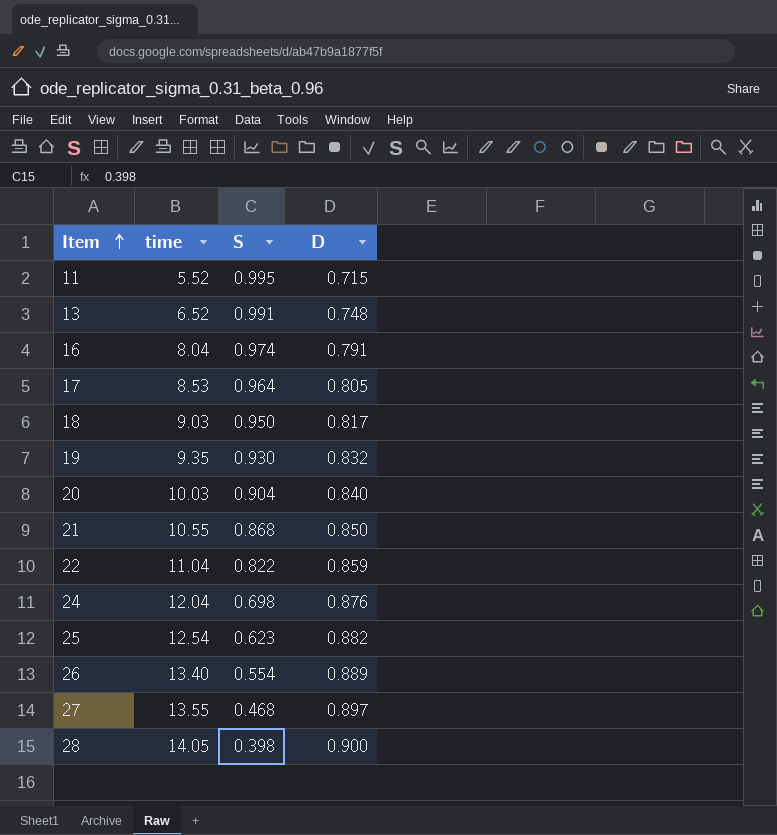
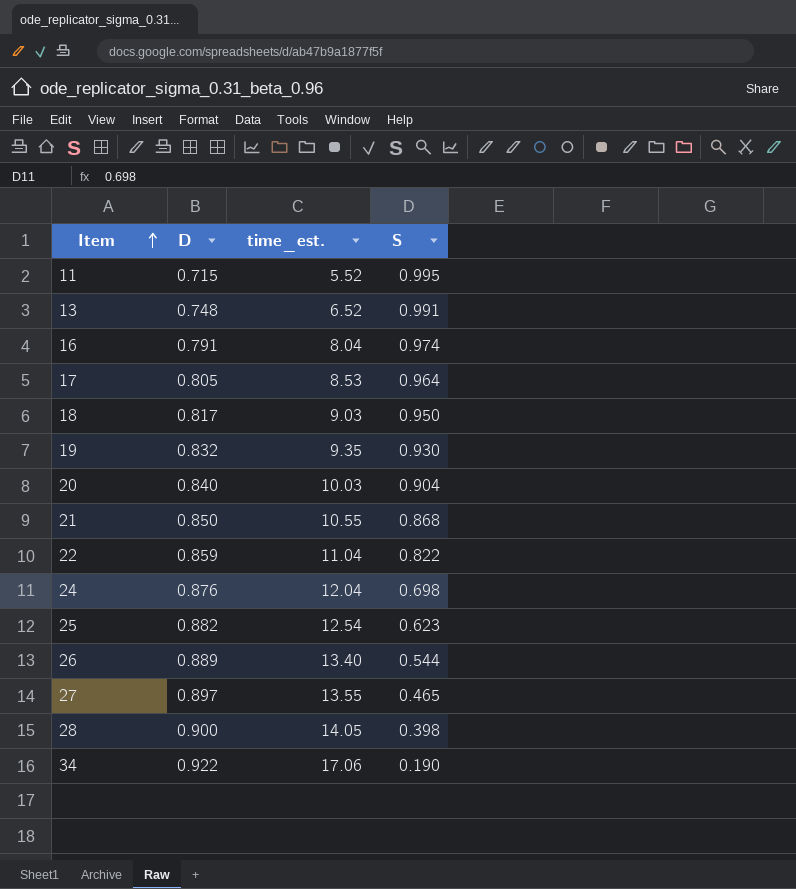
column D | position: 4 -> 2
column name: time -> time_est.
26 | S: 0.554 -> 0.544
27 | S: 0.468 -> 0.465
row 34: none -> 0.922 | 17.06 | 0.190

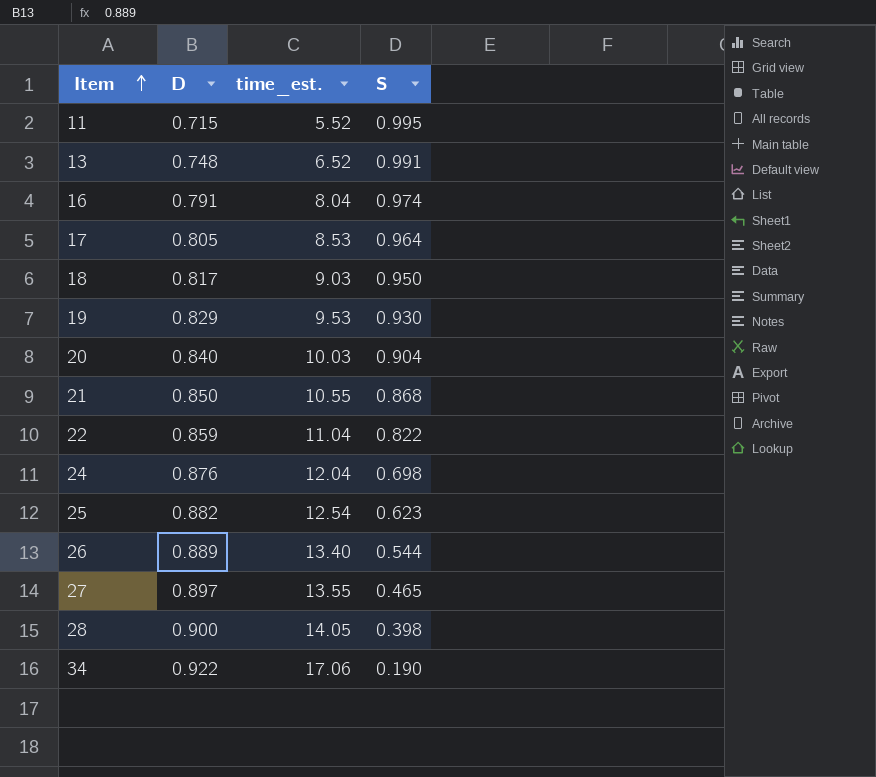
19 | D: 0.832 -> 0.829
19 | time_est.: 9.35 -> 9.53

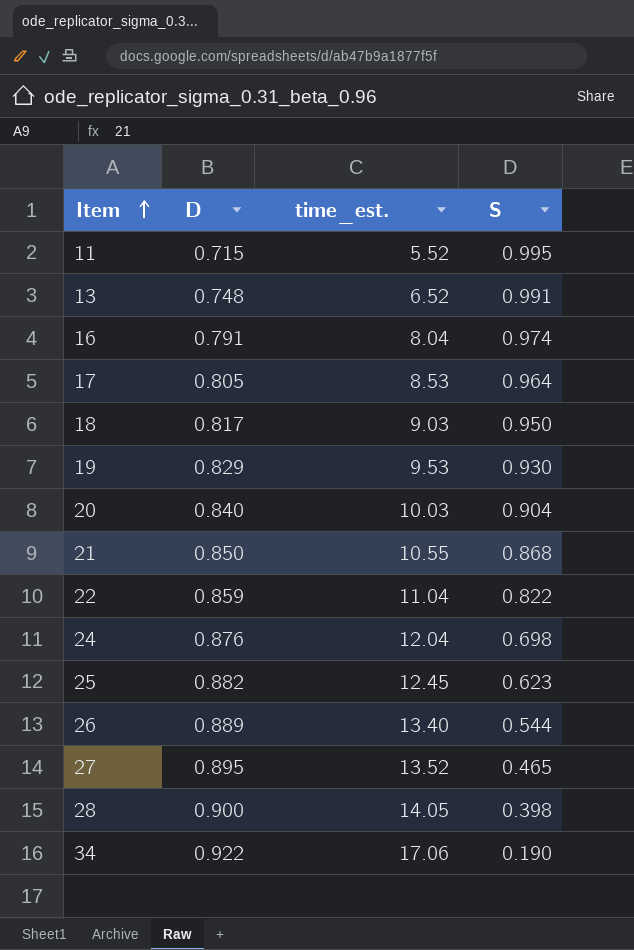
25 | time_est.: 12.54 -> 12.45
27 | D: 0.897 -> 0.895
27 | time_est.: 13.55 -> 13.52

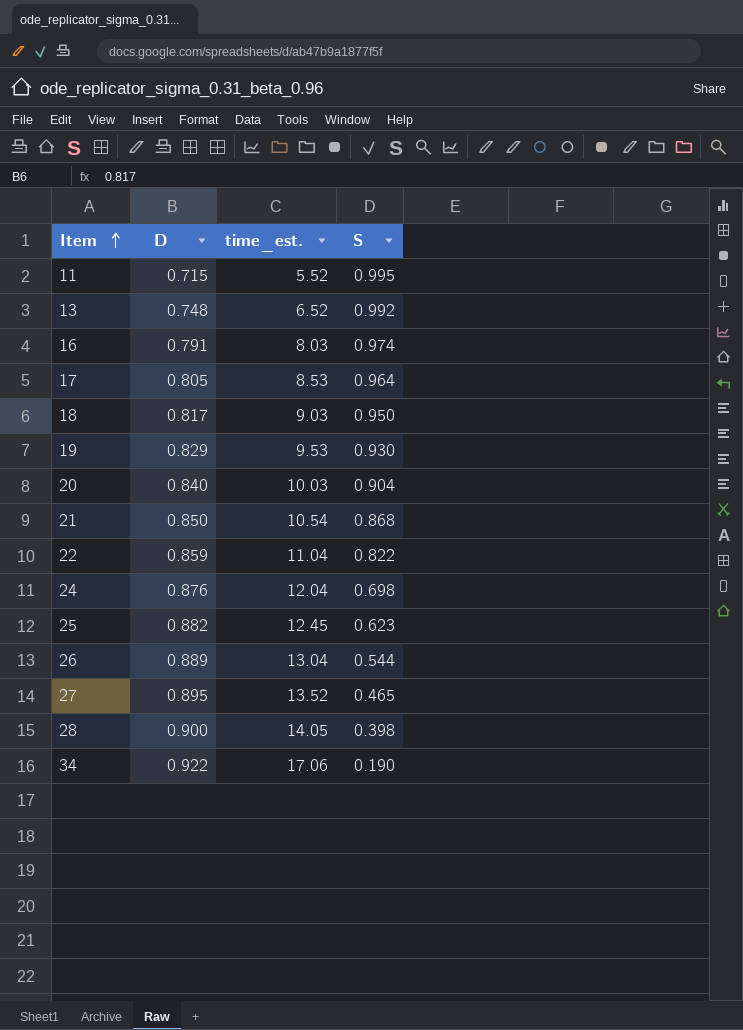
13 | S: 0.991 -> 0.992
16 | time_est.: 8.04 -> 8.03
21 | time_est.: 10.55 -> 10.54
26 | time_est.: 13.40 -> 13.04

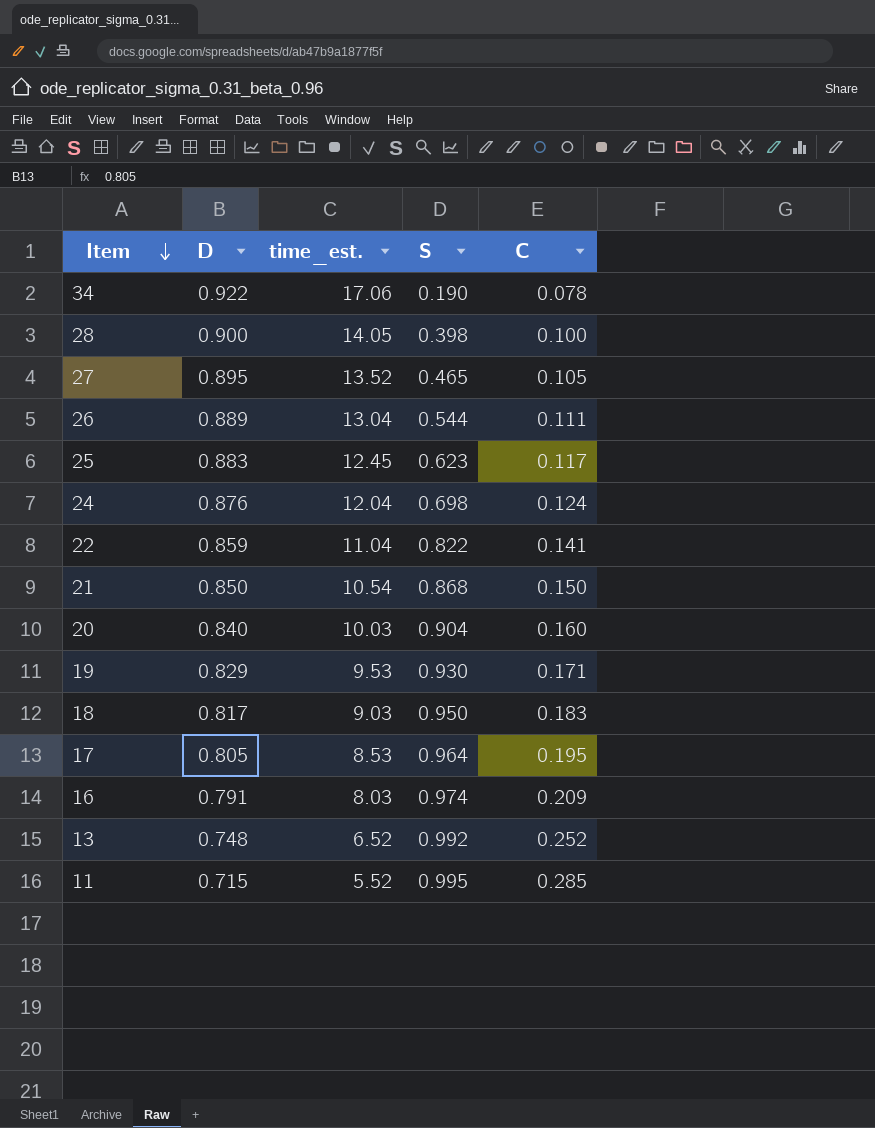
row order: Item ascending -> Item descending
column C | position: none -> 5
25 | D: 0.882 -> 0.883

